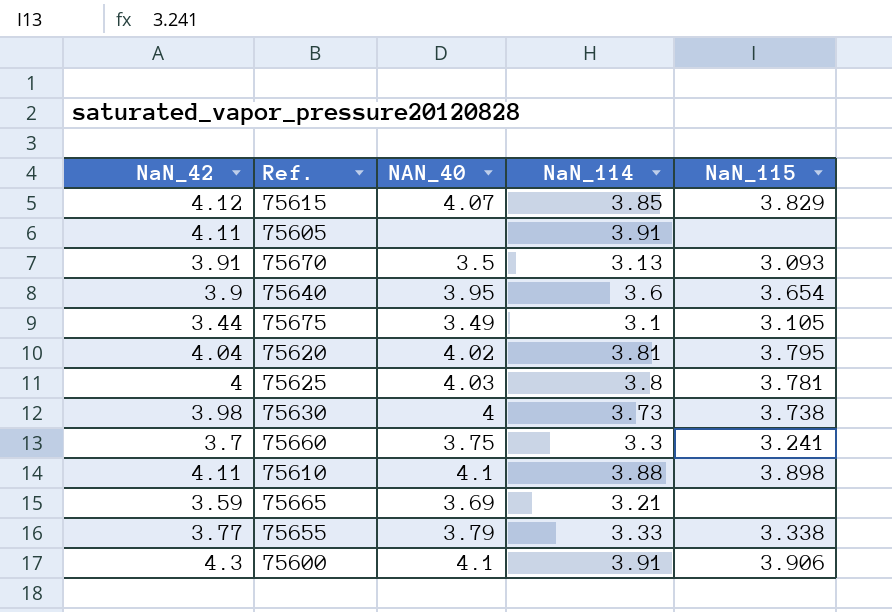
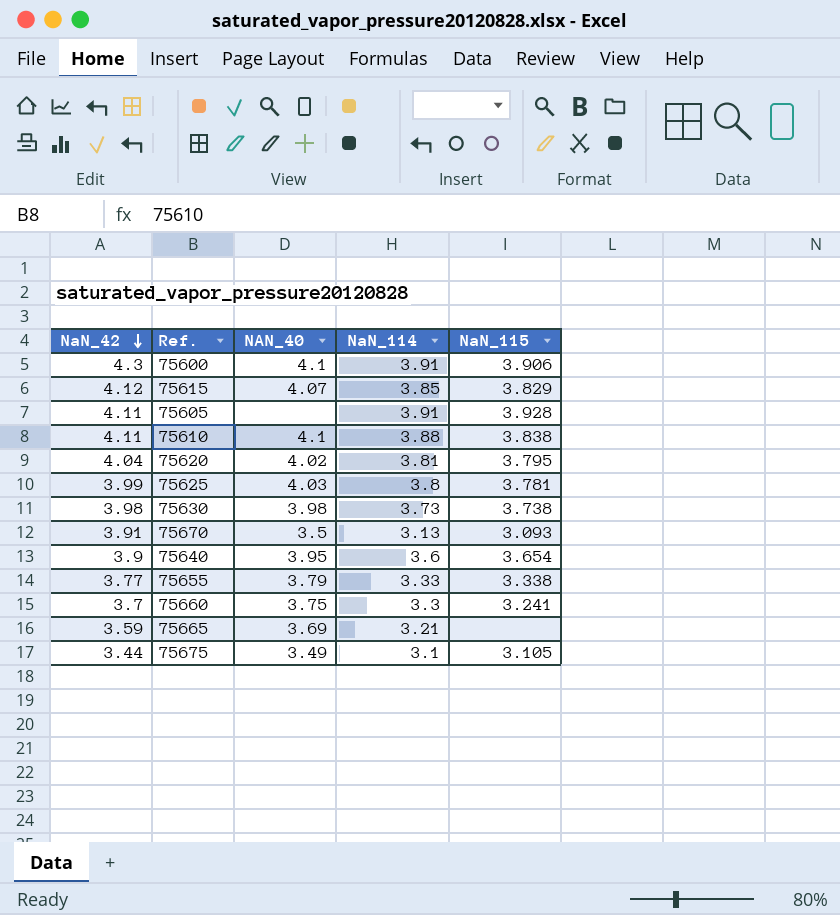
row order: none -> NaN_42 descending
75605 | NaN_115: none -> 3.928
75610 | NaN_115: 3.898 -> 3.838
75625 | NaN_42: 4 -> 3.99
75630 | NAN_40: 4 -> 3.98

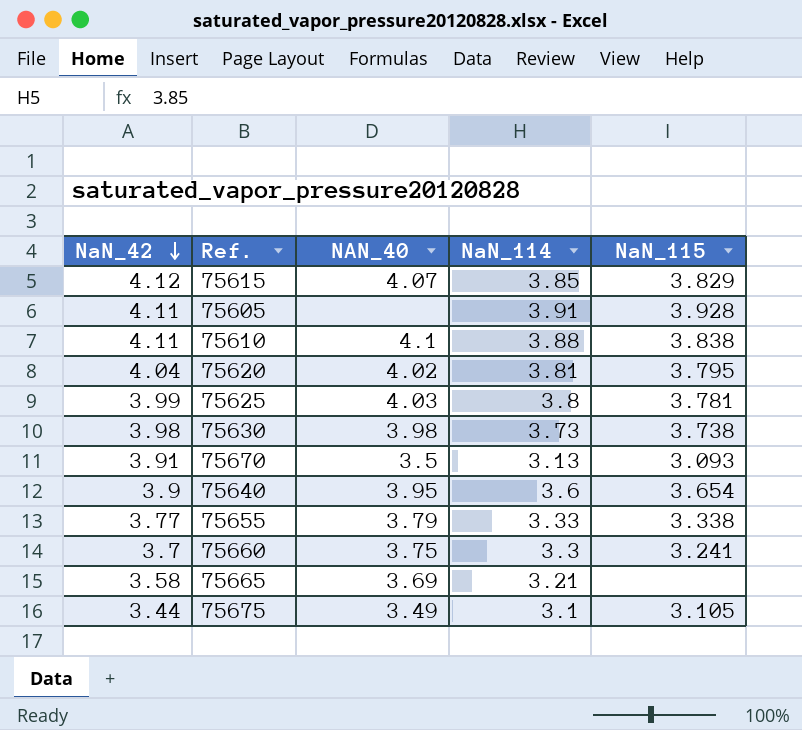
row 75600: 4.3 | 4.1 | 3.91 | 3.906 -> none
75665 | NaN_42: 3.59 -> 3.58

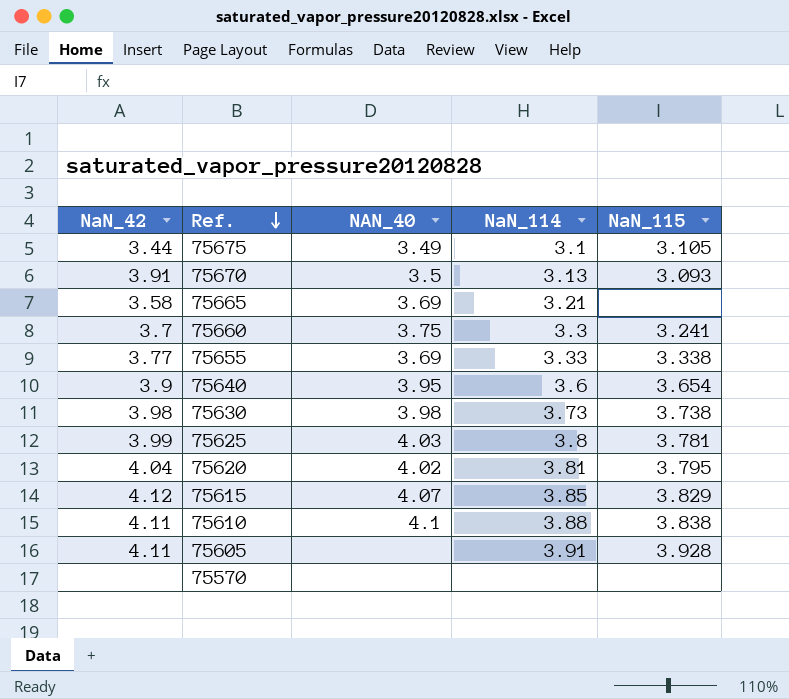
row order: NaN_42 descending -> Ref. descending
75655 | NAN_40: 3.79 -> 3.69
row 75570: none -> none | none | none | none

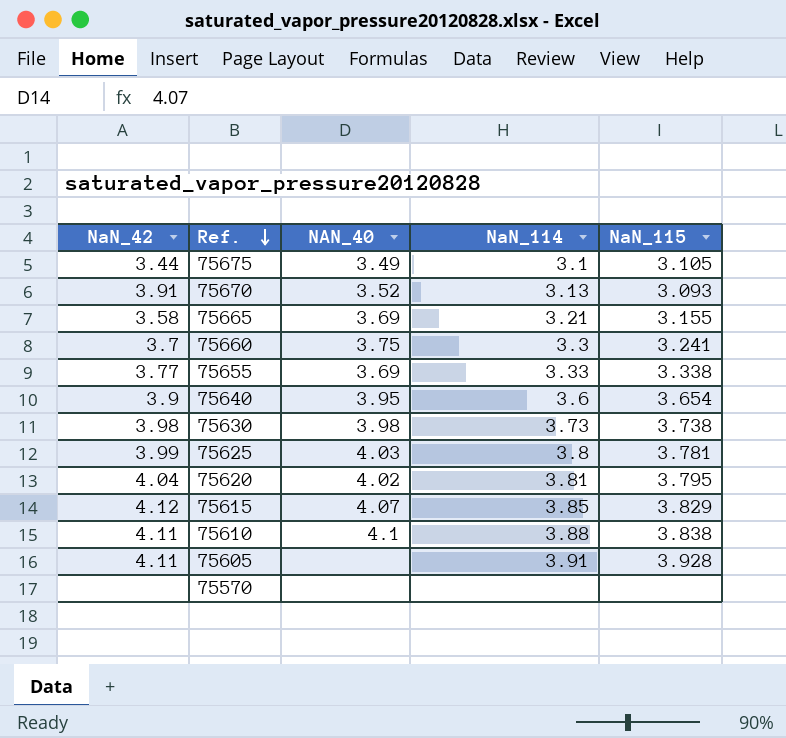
75670 | NAN_40: 3.5 -> 3.52
75665 | NaN_115: none -> 3.155

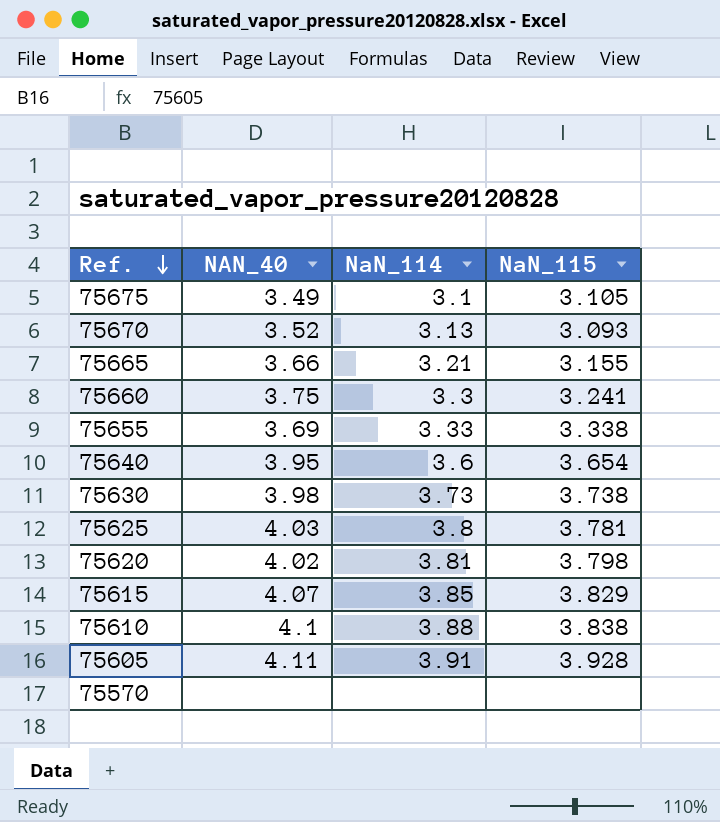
column NaN_42 | position: 1 -> none
75665 | NAN_40: 3.69 -> 3.66
75620 | NaN_115: 3.795 -> 3.798
75605 | NAN_40: none -> 4.11

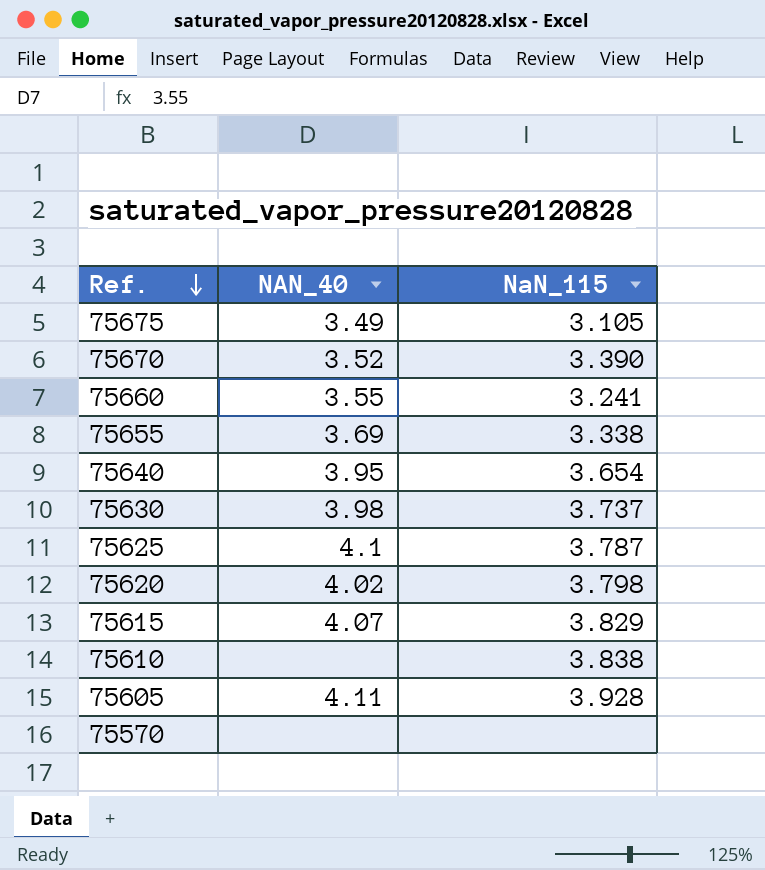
column NaN_114 | position: 3 -> none
row 75665: 3.66 | 3.21 | 3.155 -> none
75670 | NaN_115: 3.093 -> 3.390
75660 | NAN_40: 3.75 -> 3.55
75630 | NaN_115: 3.738 -> 3.737
75625 | NAN_40: 4.03 -> 4.1
75625 | NaN_115: 3.781 -> 3.787
75610 | NAN_40: 4.1 -> none

